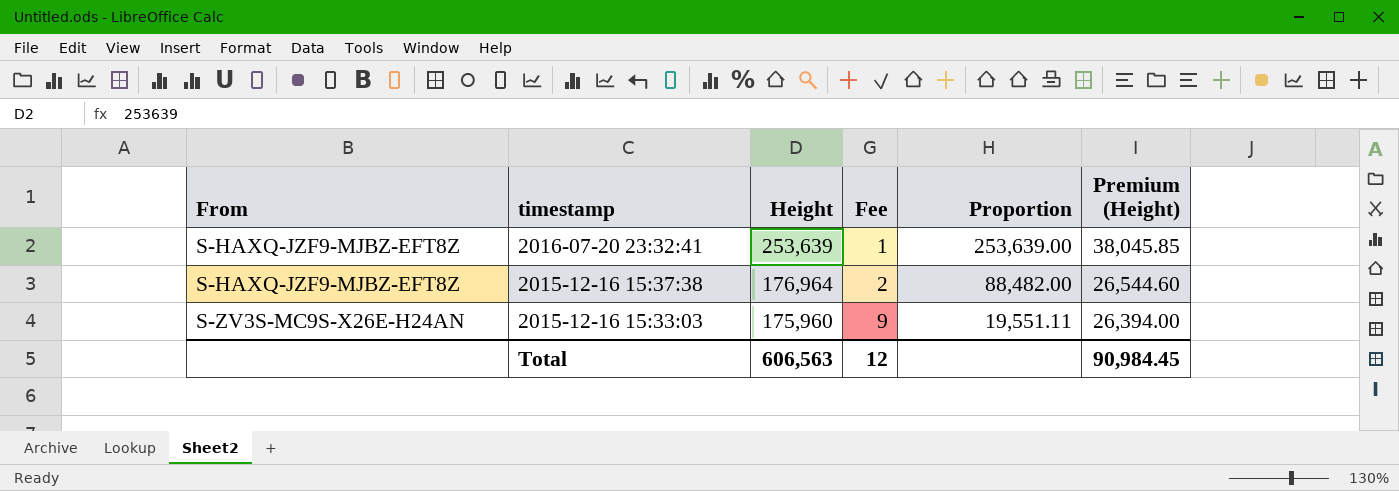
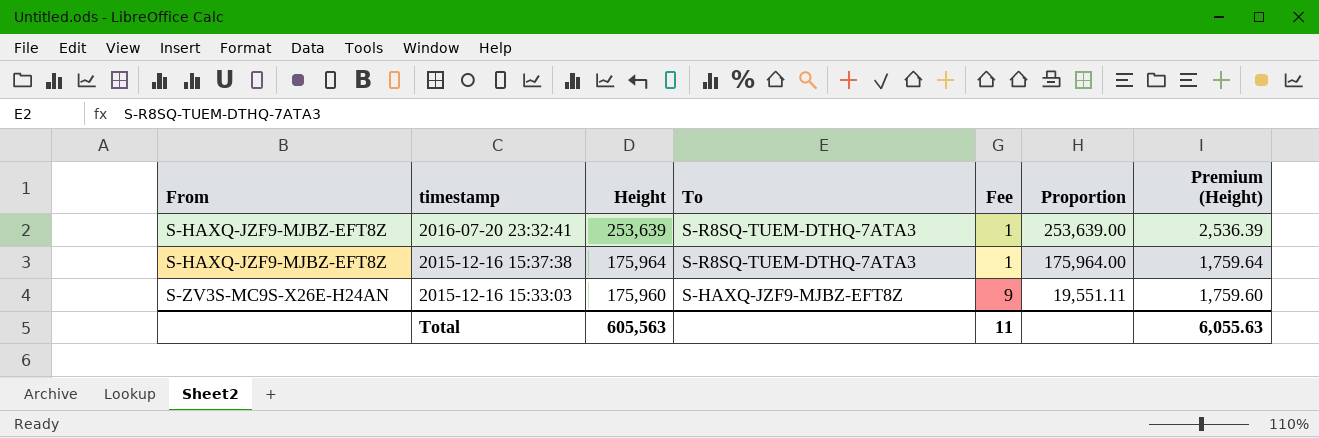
column To | position: none -> 4
column Premium (Height) | formula: [Height] * 0.15 -> [Height] * 0.01
2015-12-16 15:37:38 | Height: 176,964 -> 175,964
2015-12-16 15:37:38 | Fee: 2 -> 1
2015-12-16 15:37:38 | Proportion: 88,482.00 -> 175,964.00
Total | Height: 606,563 -> 605,563
Total | Fee: 12 -> 11
Total | Premium (Height): 90,984.45 -> 6,055.63

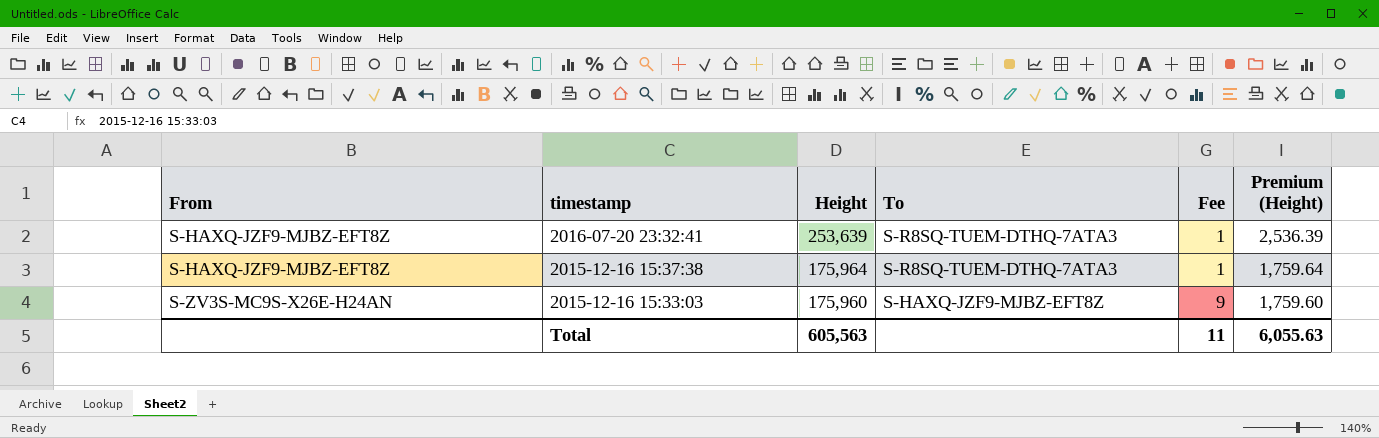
column Proportion | formula: [Height] / [Fee] -> none

